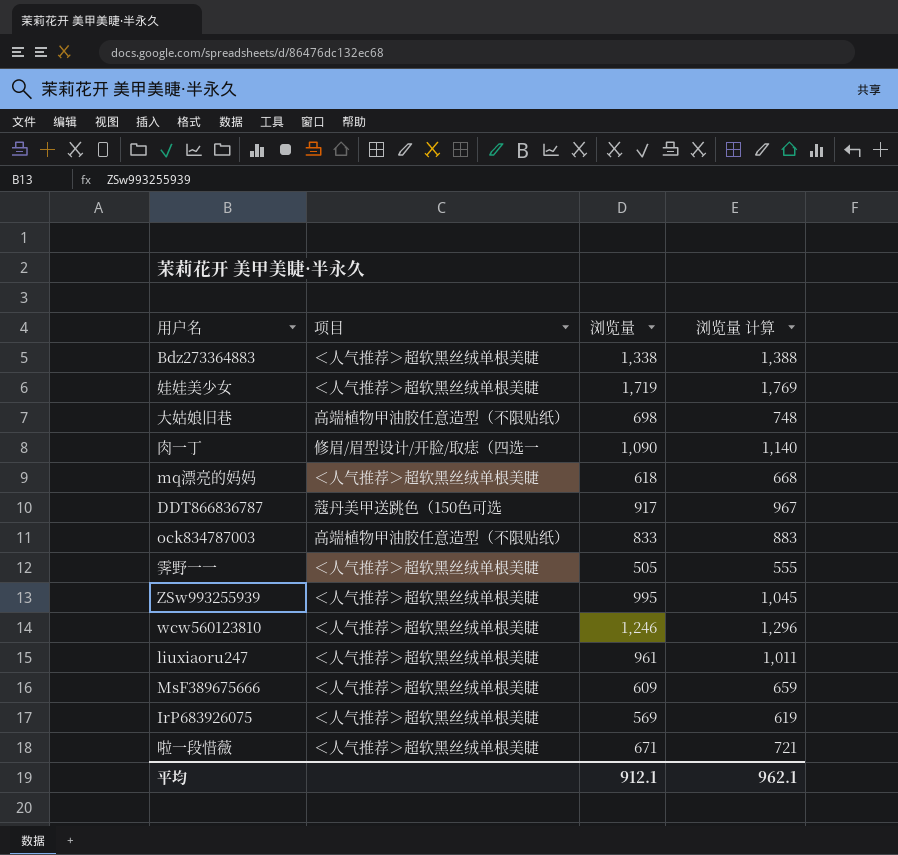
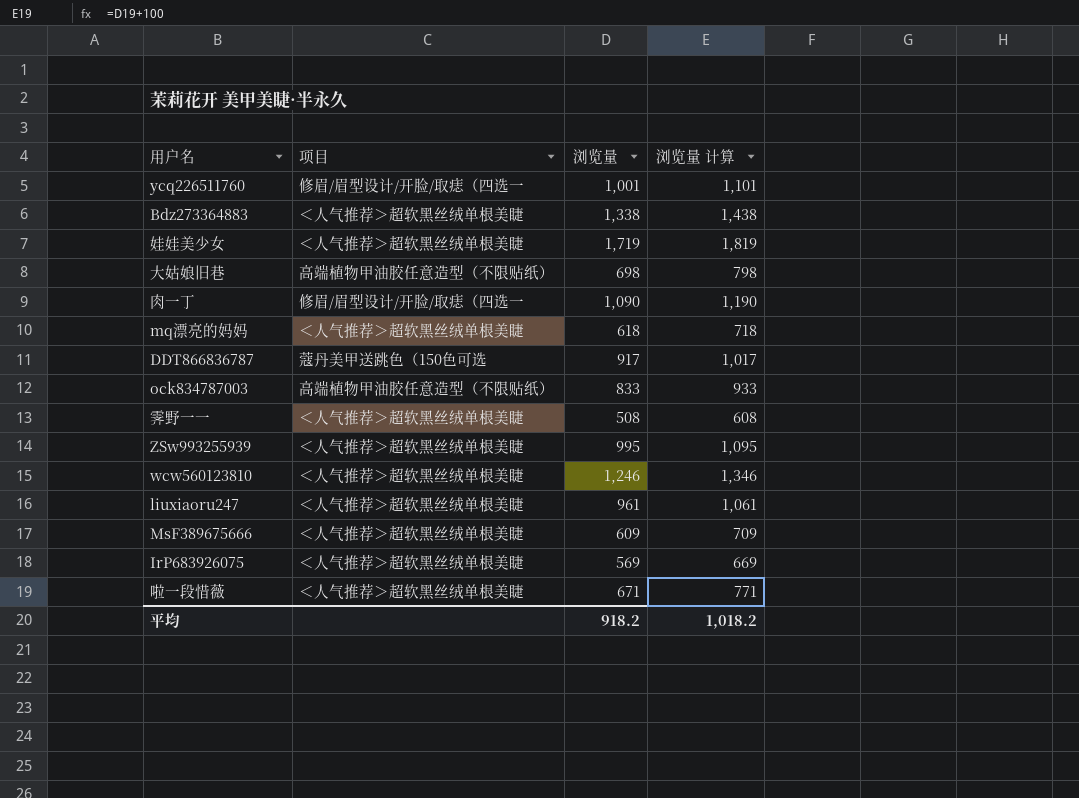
column 浏览量 计算 | formula: [浏览量] + 50 -> [浏览量] + 100
row ycq226511760: none -> 修眉/眉型设计/开脸/取痣（四选一 | 1,001 | 1,101
霁野一一 | 浏览量: 505 -> 508
平均 | 浏览量: 912.1 -> 918.2
平均 | 浏览量 计算: 962.1 -> 1,018.2

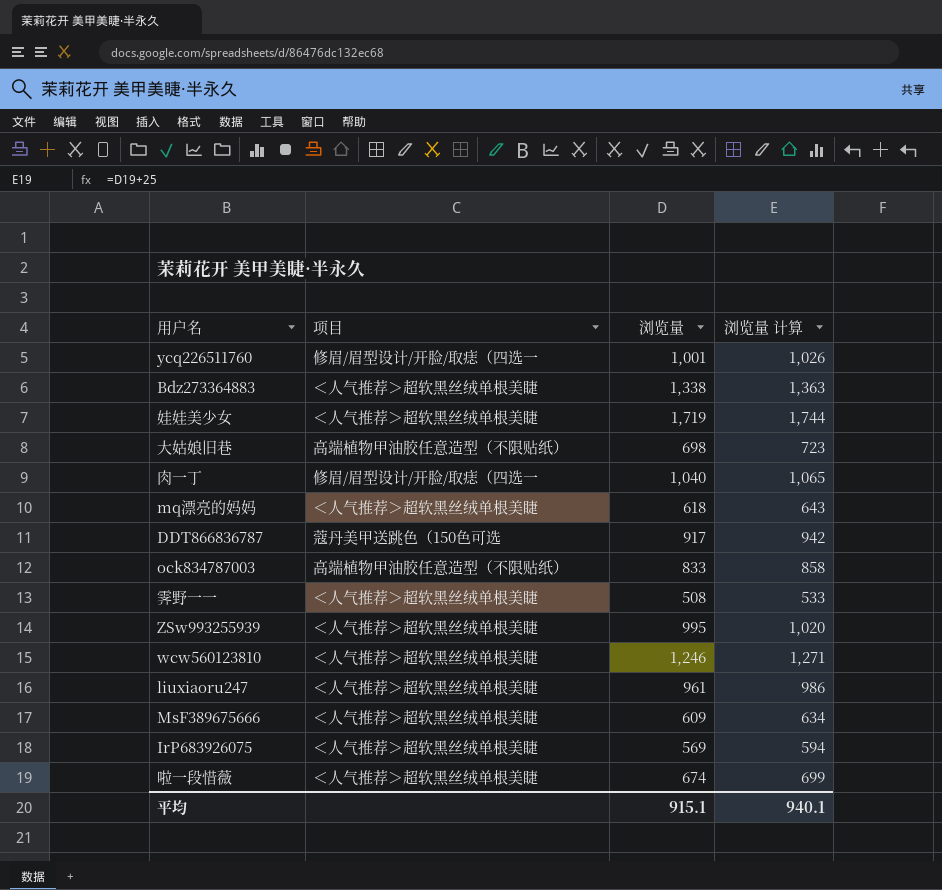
column 浏览量 计算 | formula: [浏览量] + 100 -> [浏览量] + 25
肉一丁 | 浏览量: 1,090 -> 1,040
啦一段惜薇 | 浏览量: 671 -> 674
平均 | 浏览量: 918.2 -> 915.1
平均 | 浏览量 计算: 1,018.2 -> 940.1

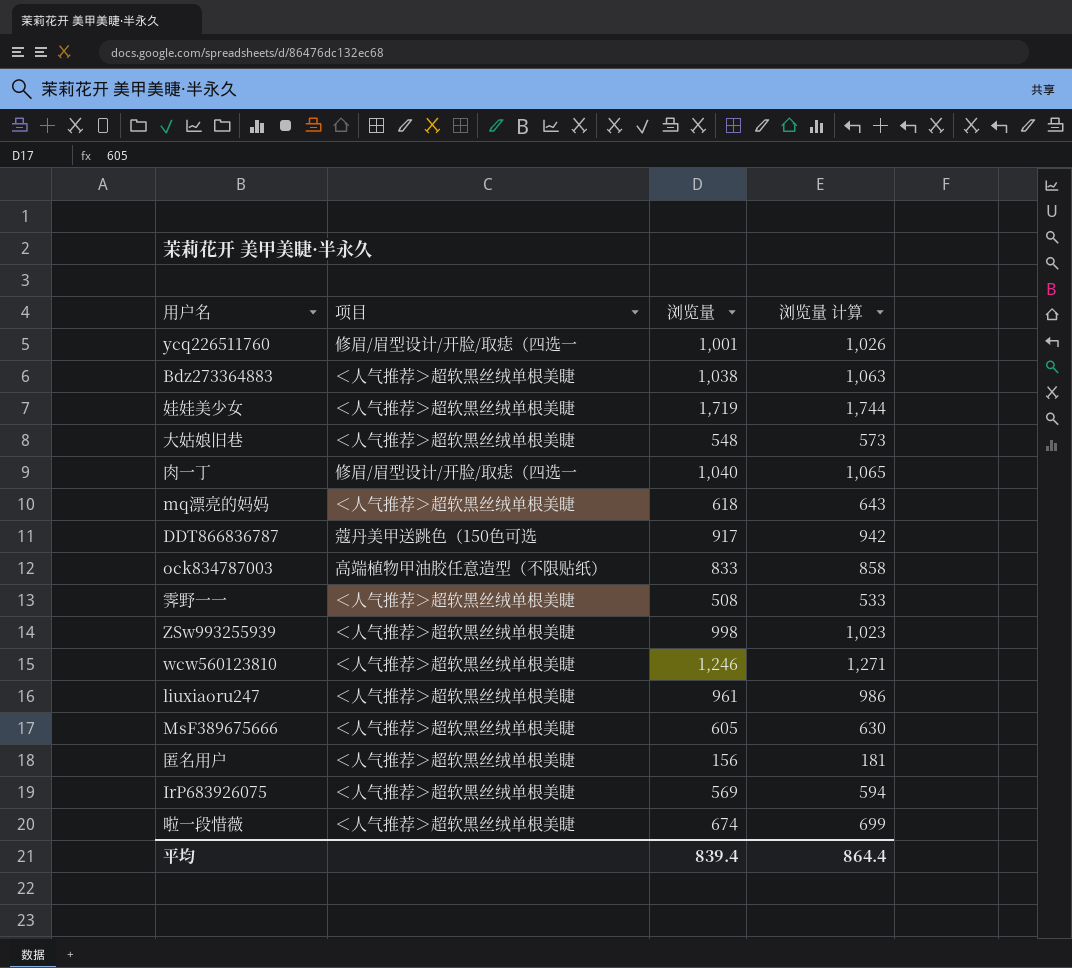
Bdz273364883 | 浏览量: 1,338 -> 1,038
Bdz273364883 | 浏览量 计算: 1,363 -> 1,063
大姑娘旧巷 | 项目: 高端植物甲油胶任意造型（不限贴纸） -> ＜人气推荐＞超软黑丝绒单根美睫
大姑娘旧巷 | 浏览量: 698 -> 548
大姑娘旧巷 | 浏览量 计算: 723 -> 573
ZSw993255939 | 浏览量: 995 -> 998
ZSw993255939 | 浏览量 计算: 1,020 -> 1,023
MsF389675666 | 浏览量: 609 -> 605
MsF389675666 | 浏览量 计算: 634 -> 630
row 匿名用户: none -> ＜人气推荐＞超软黑丝绒单根美睫 | 156 | 181
平均 | 浏览量: 915.1 -> 839.4
平均 | 浏览量 计算: 940.1 -> 864.4

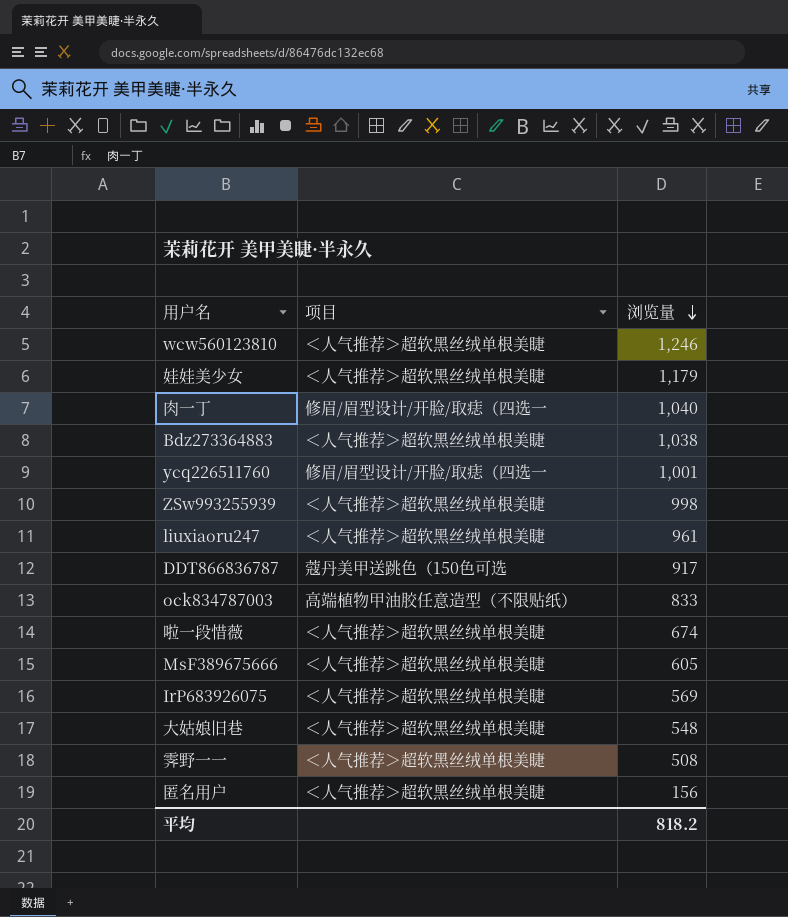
row order: none -> 浏览量 descending
column 浏览量 计算 | formula: [浏览量] + 25 -> none
row mq漂亮的妈妈: ＜人气推荐＞超软黑丝绒单根美睫 | 618 | 643 -> none
娃娃美少女 | 浏览量: 1,719 -> 1,179
平均 | 浏览量: 839.4 -> 818.2

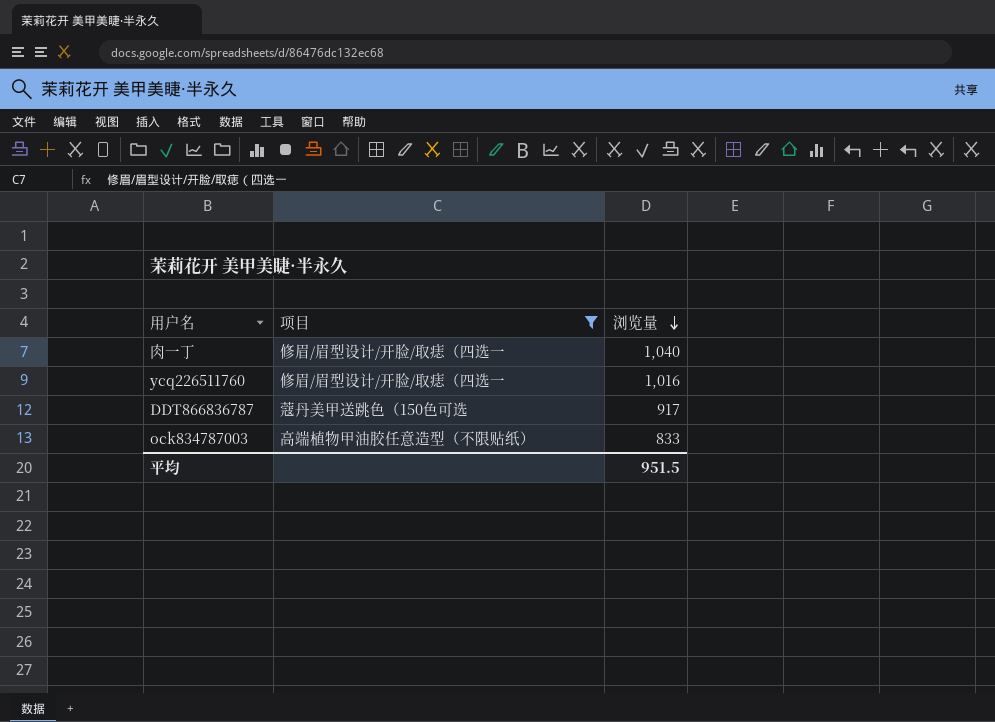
filter: none -> 项目 != ＜人气推荐＞超软黑丝绒单根美睫
ycq226511760 | 浏览量: 1,001 -> 1,016
平均 | 浏览量: 818.2 -> 951.5

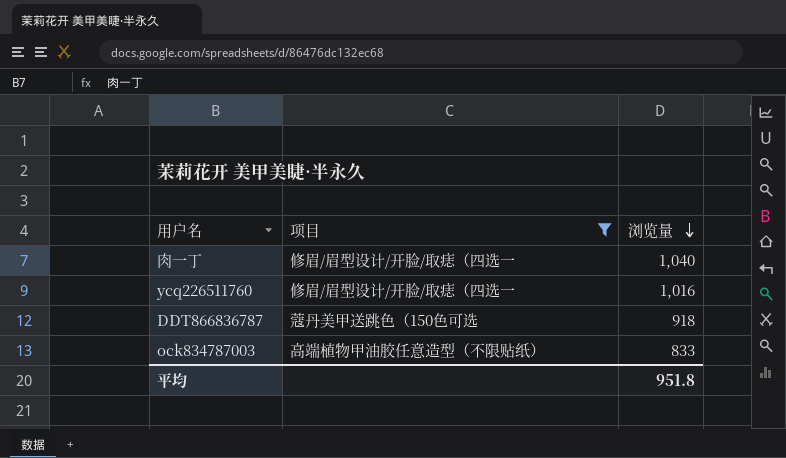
DDT866836787 | 浏览量: 917 -> 918
平均 | 浏览量: 951.5 -> 951.8

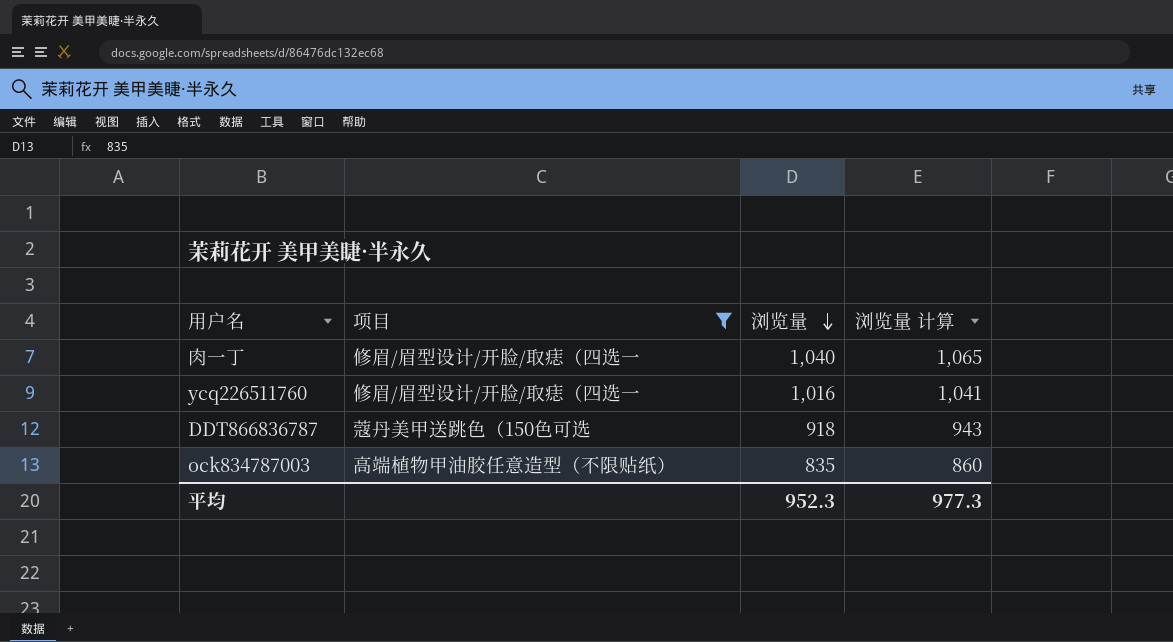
column 浏览量 计算 | formula: none -> [浏览量] + 25
ock834787003 | 浏览量: 833 -> 835
平均 | 浏览量: 951.8 -> 952.3

